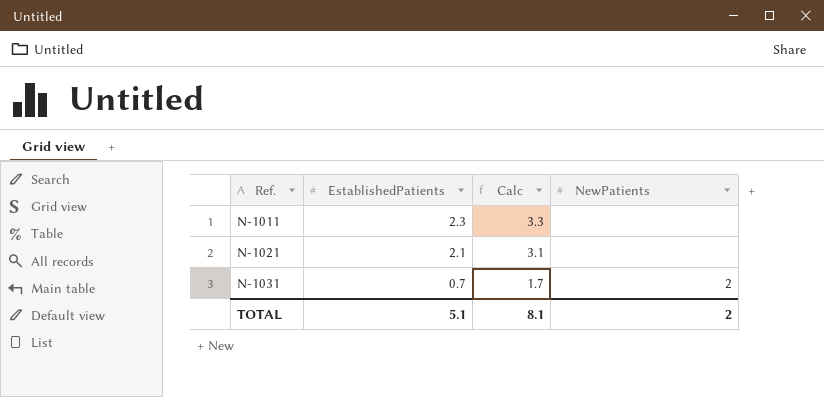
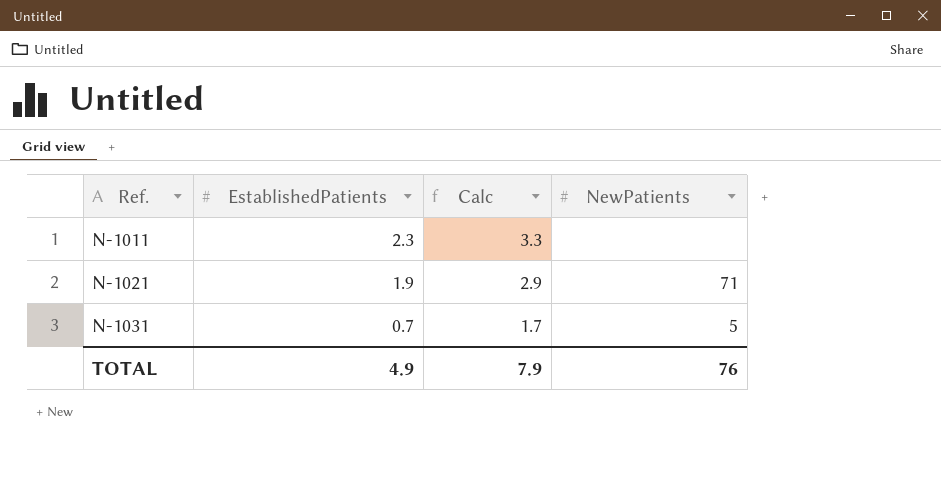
N-1021 | EstablishedPatients: 2.1 -> 1.9
N-1021 | Calc: 3.1 -> 2.9
N-1021 | NewPatients: none -> 71
N-1031 | NewPatients: 2 -> 5
TOTAL | EstablishedPatients: 5.1 -> 4.9
TOTAL | Calc: 8.1 -> 7.9
TOTAL | NewPatients: 2 -> 76

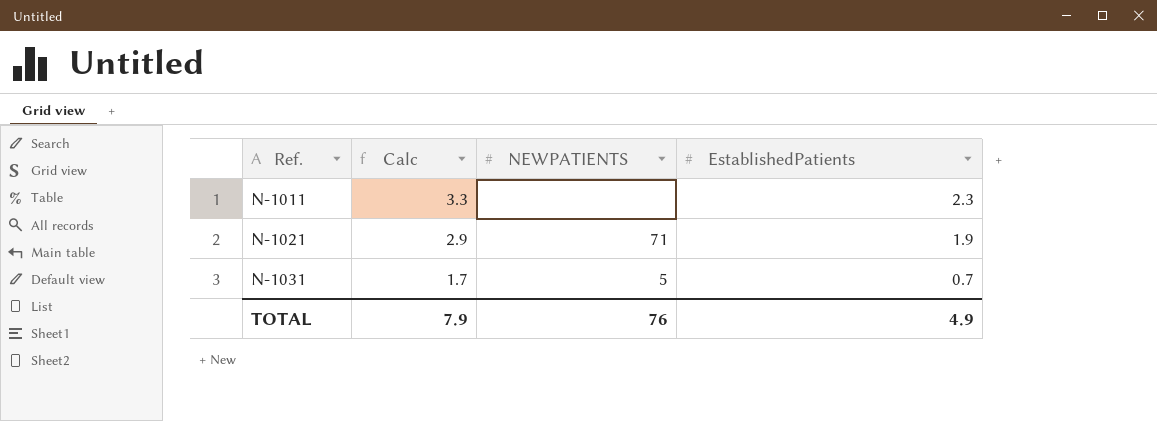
column name: NewPatients -> NEWPATIENTS
column EstablishedPatients | position: 2 -> 4

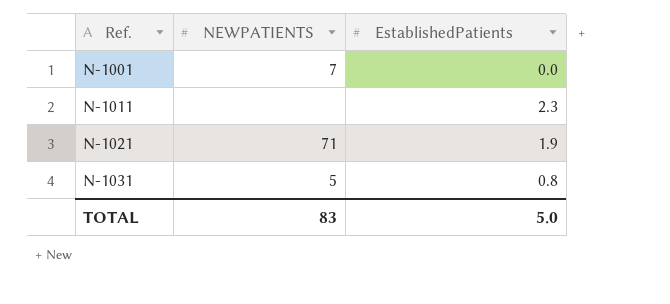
column Calc | formula: [EstablishedPatients] + 1 -> none
row N-1001: none -> 7 | 0.0
N-1031 | EstablishedPatients: 0.7 -> 0.8
TOTAL | NEWPATIENTS: 76 -> 83
TOTAL | EstablishedPatients: 4.9 -> 5.0

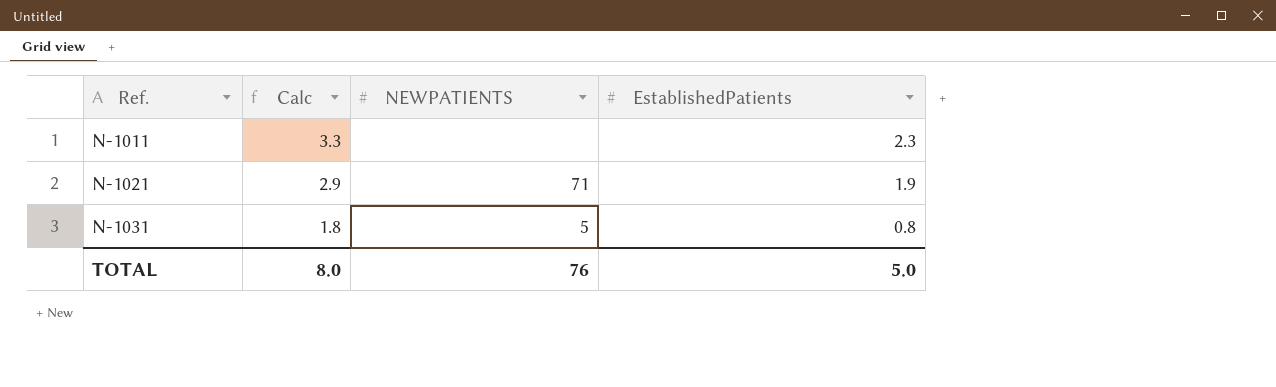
column Calc | formula: none -> [EstablishedPatients] + 1
row N-1001: 7 | 0.0 -> none
TOTAL | NEWPATIENTS: 83 -> 76

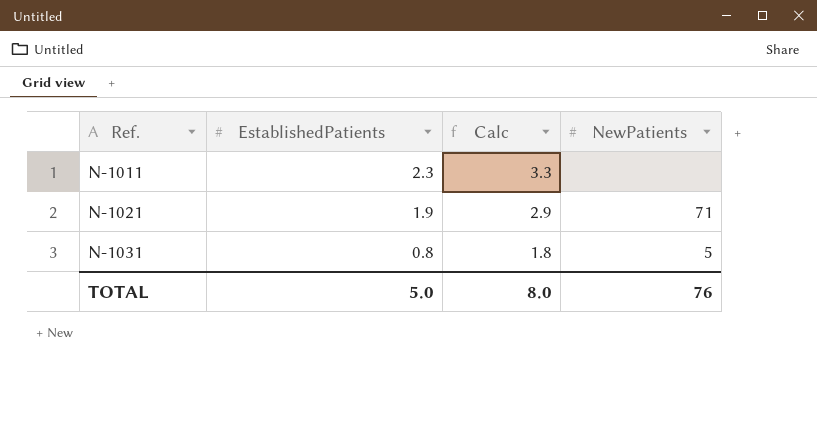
column EstablishedPatients | position: 4 -> 2
column name: NEWPATIENTS -> NewPatients

